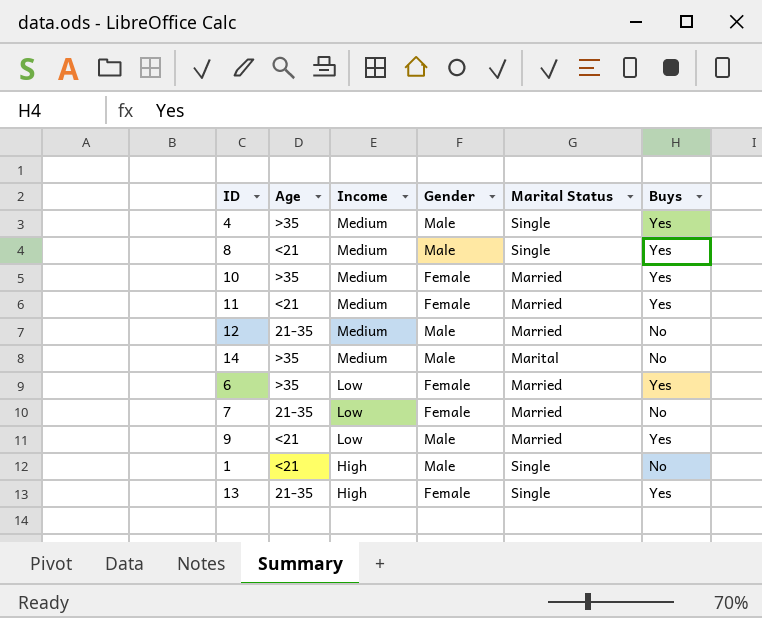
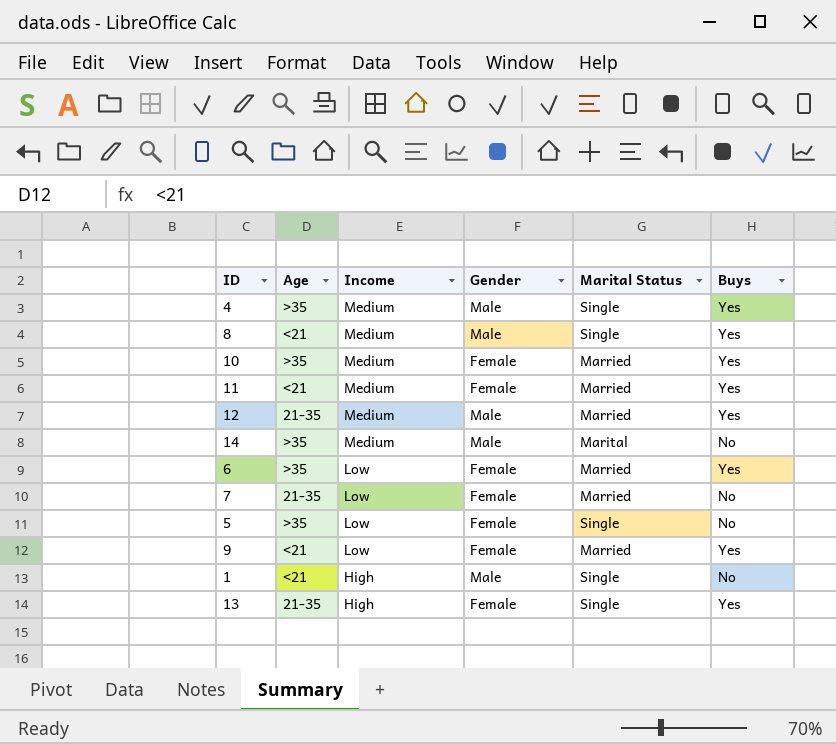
12 | Buys: No -> Yes
row 5: none -> >35 | Low | Female | Single | No
9 | Gender: Male -> Female

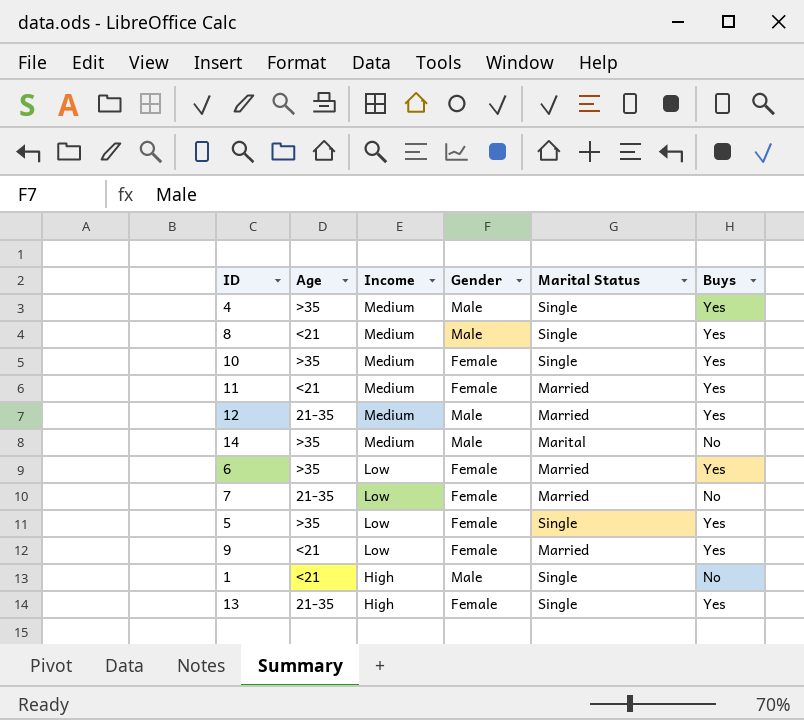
10 | Marital Status: Married -> Single
5 | Buys: No -> Yes

